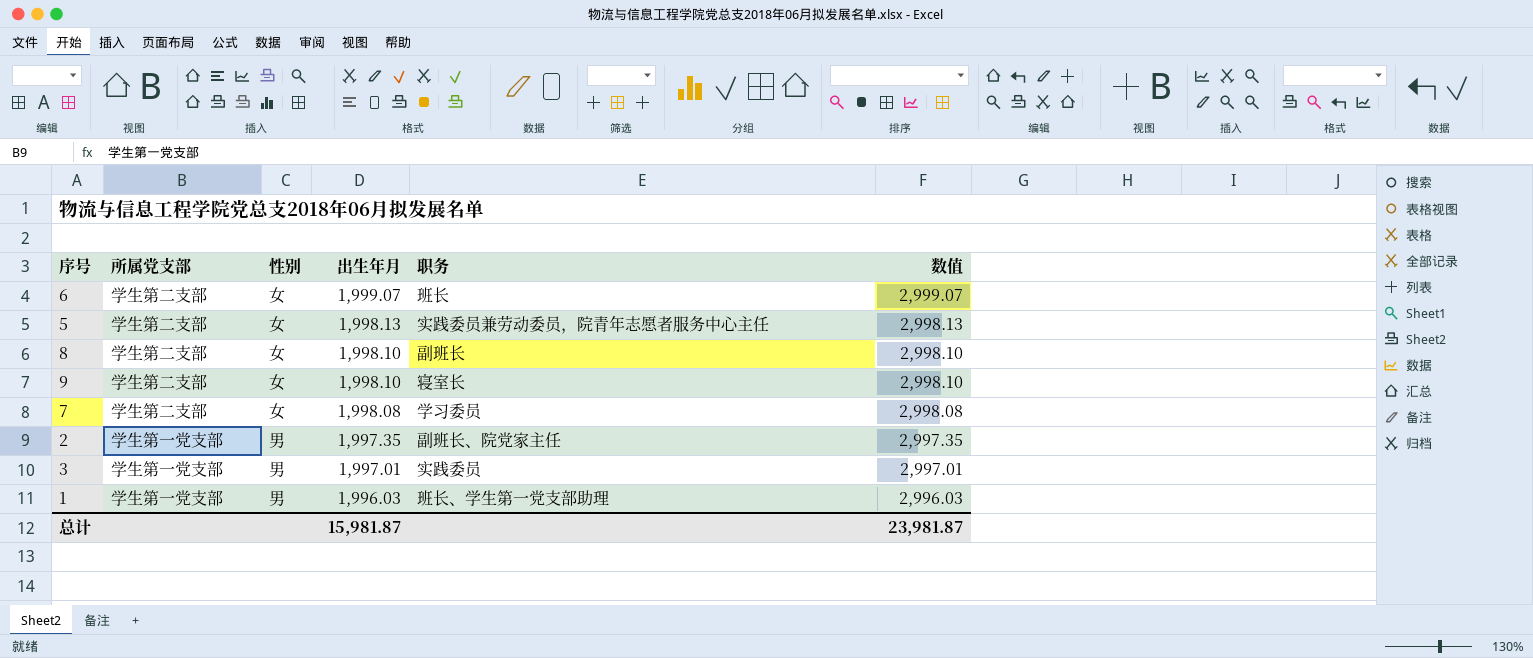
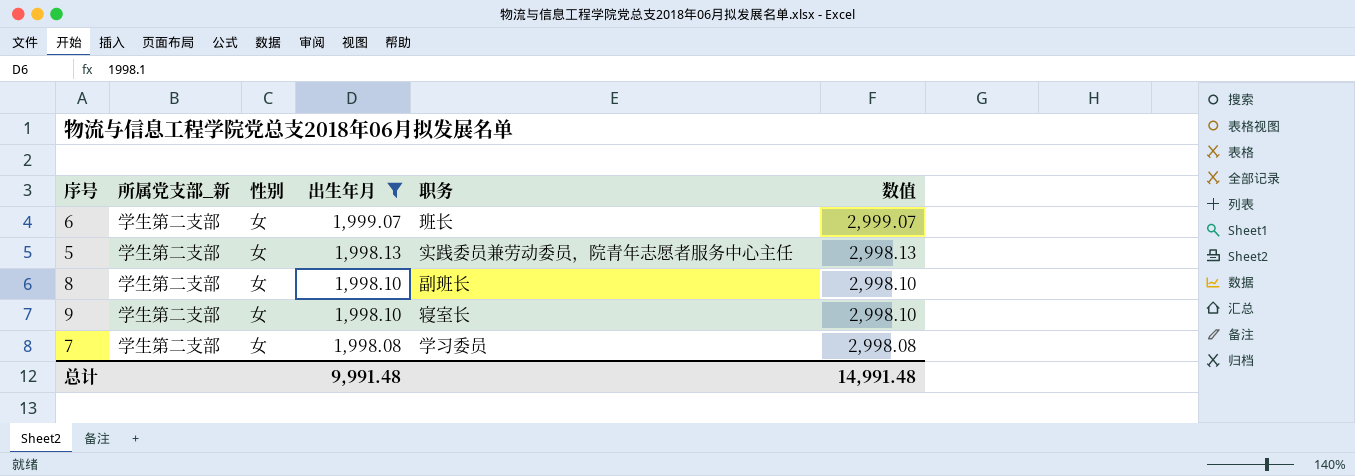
filter: none -> 出生年月 >= 1,998.08
column name: 所属党支部 -> 所属党支部_新
总计 | 出生年月: 15,981.87 -> 9,991.48
总计 | 数值: 23,981.87 -> 14,991.48

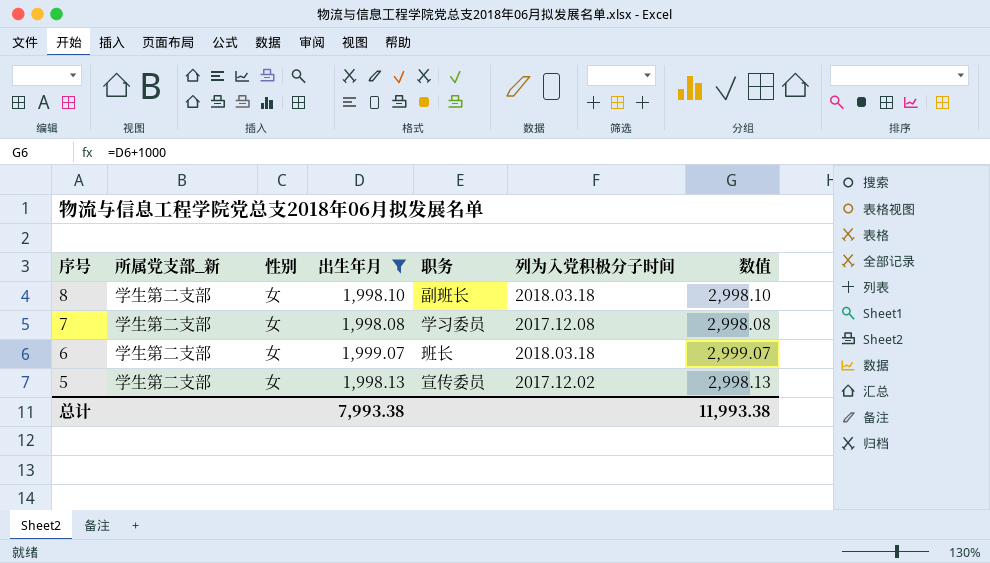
row order: 出生年月 descending -> 序号 descending
column 列为入党积极分子时间 | position: none -> 6
row 9: 学生第二支部 | 女 | 1,998.10 | 寝室长 | 2,998.10 -> none
5 | 职务: 实践委员兼劳动委员，院青年志愿者服务中心主任 -> 宣传委员
总计 | 出生年月: 9,991.48 -> 7,993.38
总计 | 数值: 14,991.48 -> 11,993.38

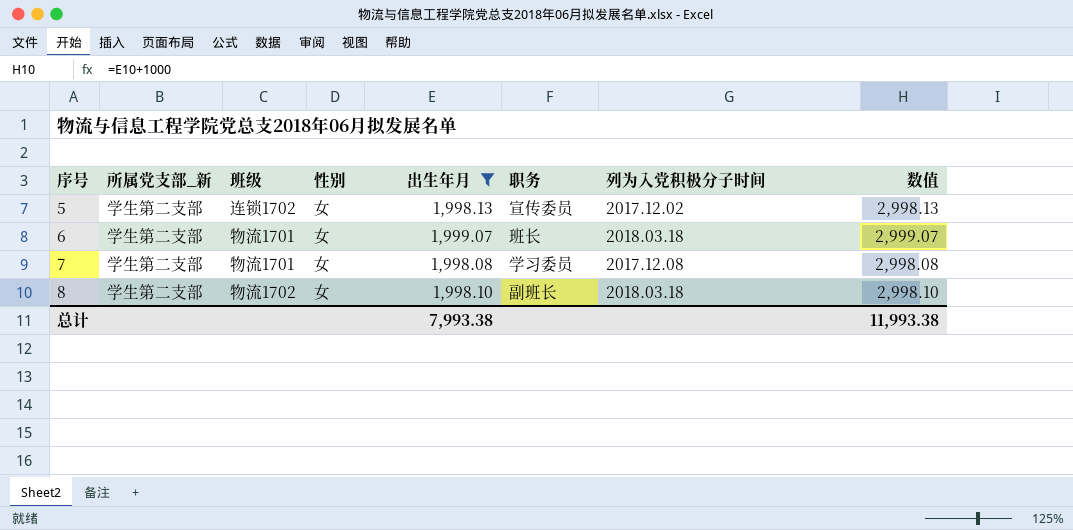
row order: 序号 descending -> 序号 ascending
column 班级 | position: none -> 3

